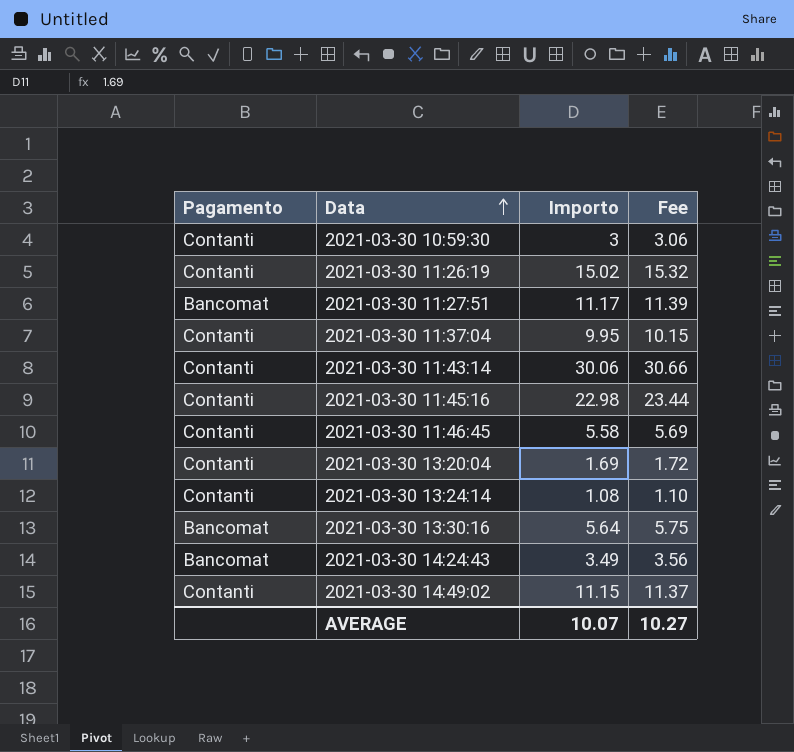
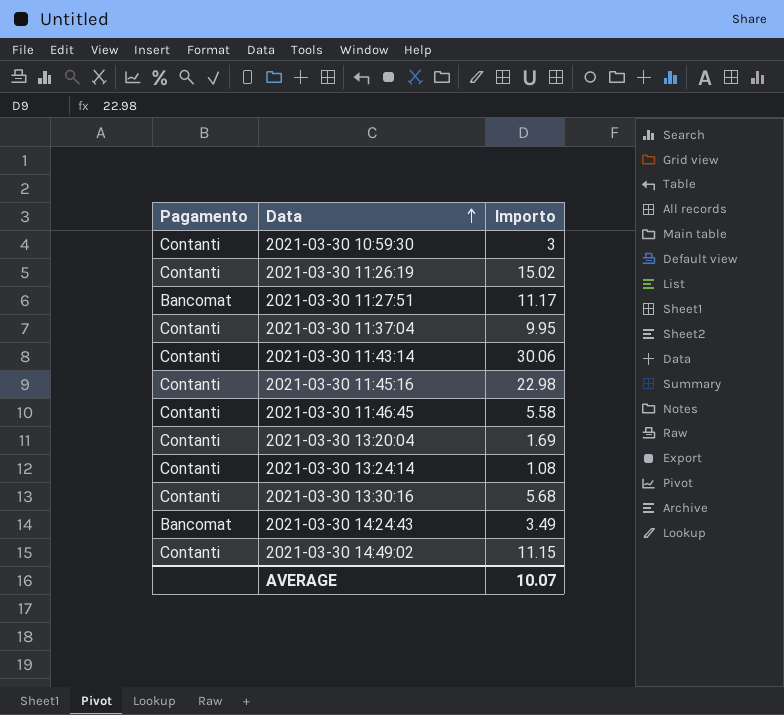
column Fee | formula: [Importo] * 1.02 -> none
2021-03-30 13:30:16 | Pagamento: Bancomat -> Contanti
2021-03-30 13:30:16 | Importo: 5.64 -> 5.68

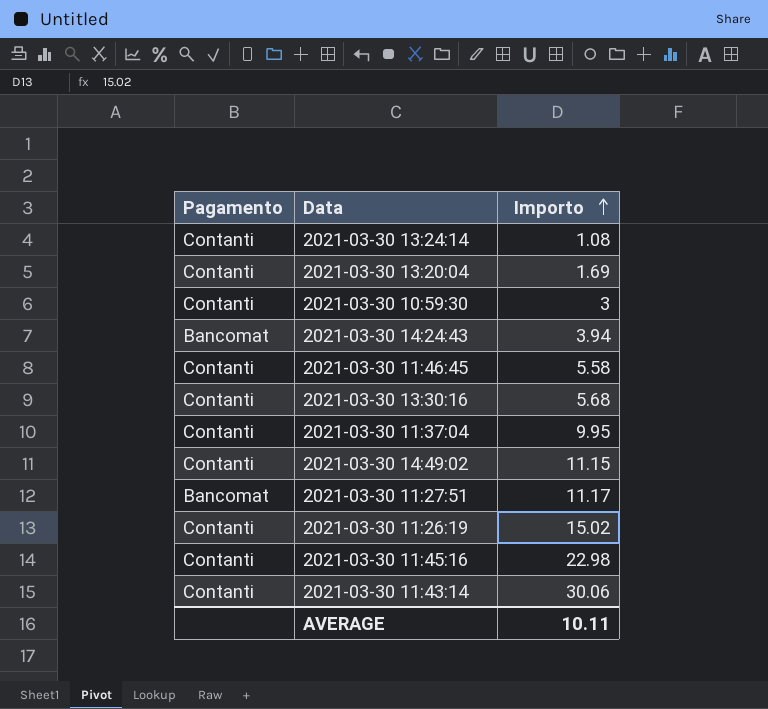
row order: Data ascending -> Importo ascending
2021-03-30 14:24:43 | Importo: 3.49 -> 3.94
AVERAGE | Importo: 10.07 -> 10.11

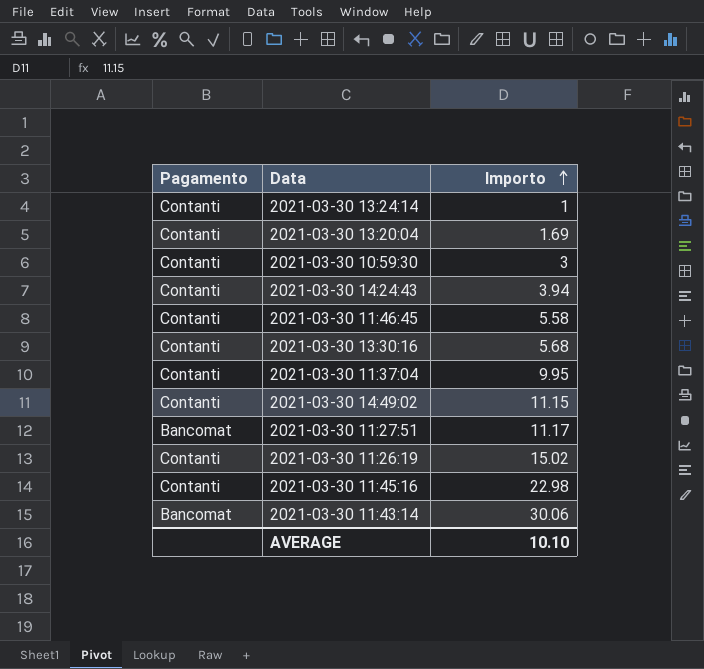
2021-03-30 13:24:14 | Importo: 1.08 -> 1
2021-03-30 14:24:43 | Pagamento: Bancomat -> Contanti
2021-03-30 11:43:14 | Pagamento: Contanti -> Bancomat
AVERAGE | Importo: 10.11 -> 10.10

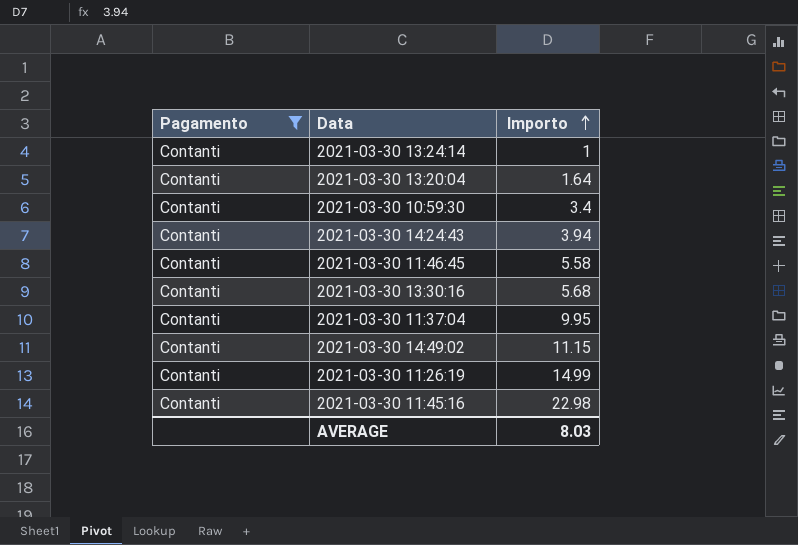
filter: none -> Pagamento = Contanti
2021-03-30 13:20:04 | Importo: 1.69 -> 1.64
2021-03-30 10:59:30 | Importo: 3 -> 3.4
2021-03-30 11:26:19 | Importo: 15.02 -> 14.99
AVERAGE | Importo: 10.10 -> 8.03

